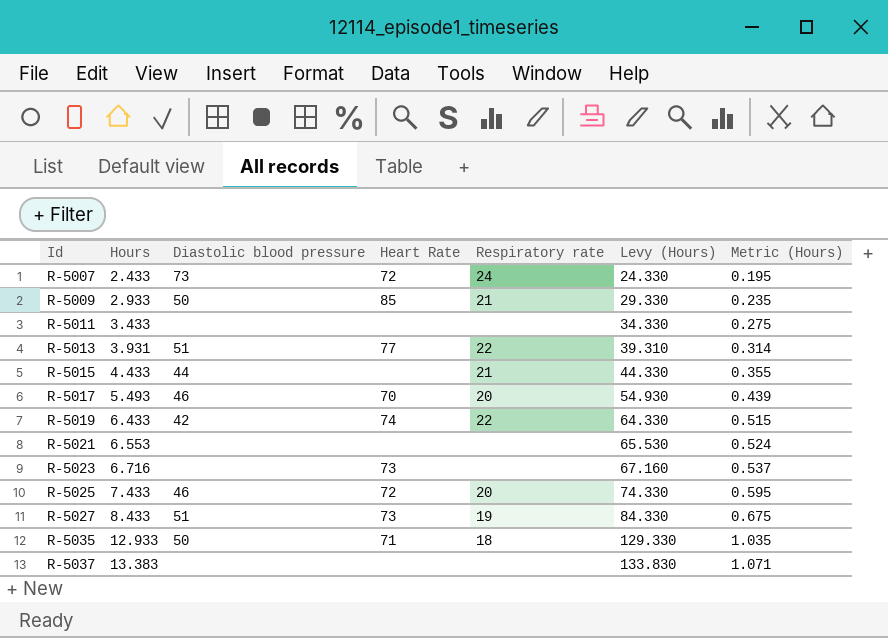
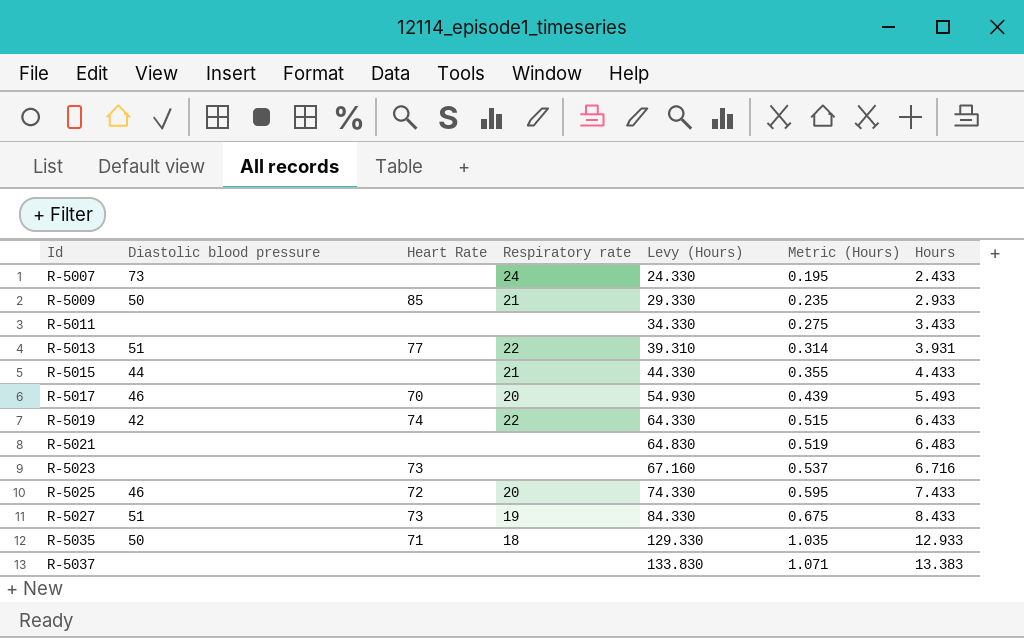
column Hours | position: 2 -> 7
R-5007 | Heart Rate: 72 -> none
R-5021 | Levy (Hours): 65.530 -> 64.830
R-5021 | Metric (Hours): 0.524 -> 0.519
R-5021 | Hours: 6.553 -> 6.483

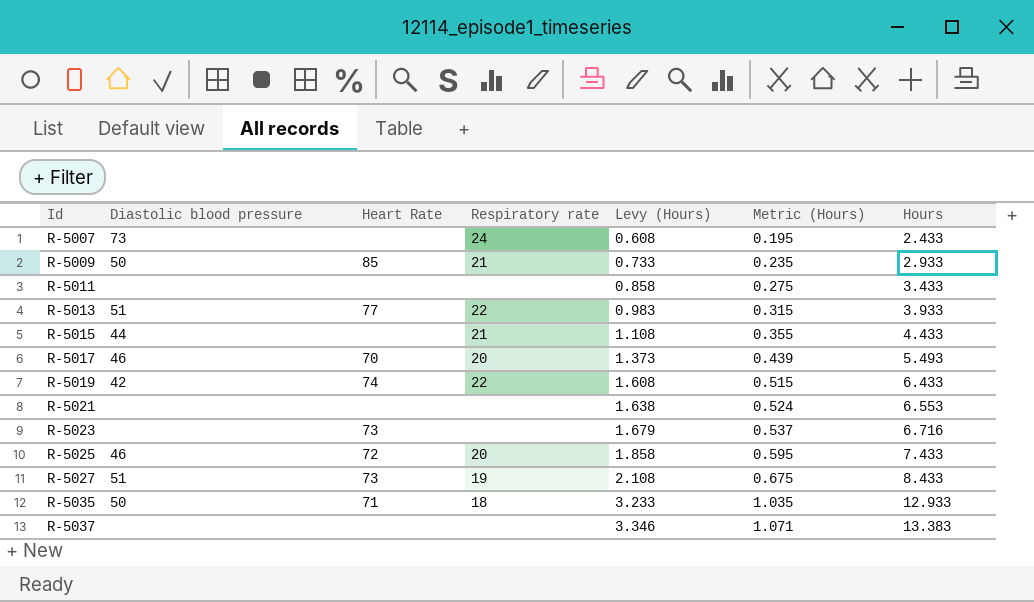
column Levy (Hours) | formula: [Hours] * 10 -> [Hours] * 0.25
R-5013 | Metric (Hours): 0.314 -> 0.315
R-5013 | Hours: 3.931 -> 3.933
R-5021 | Metric (Hours): 0.519 -> 0.524
R-5021 | Hours: 6.483 -> 6.553

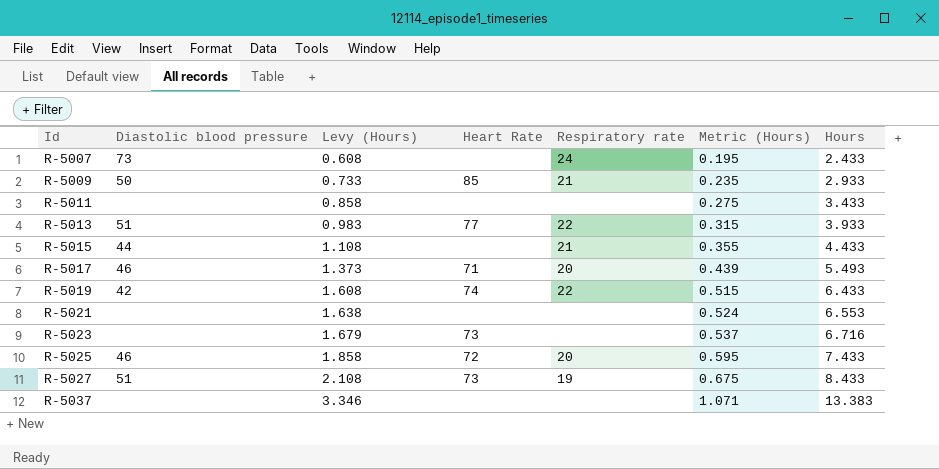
column Levy (Hours) | position: 5 -> 3
row R-5035: 50 | 71 | 18 | 3.233 | 1.035 | 12.933 -> none
R-5017 | Heart Rate: 70 -> 71

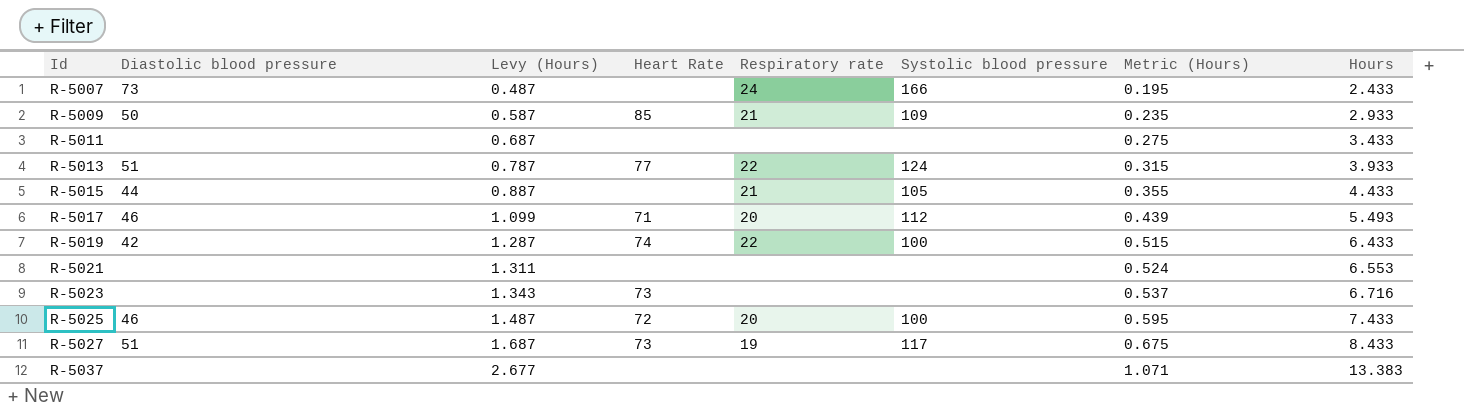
column Levy (Hours) | formula: [Hours] * 0.25 -> [Hours] * 0.2
column Systolic blood pressure | position: none -> 6

